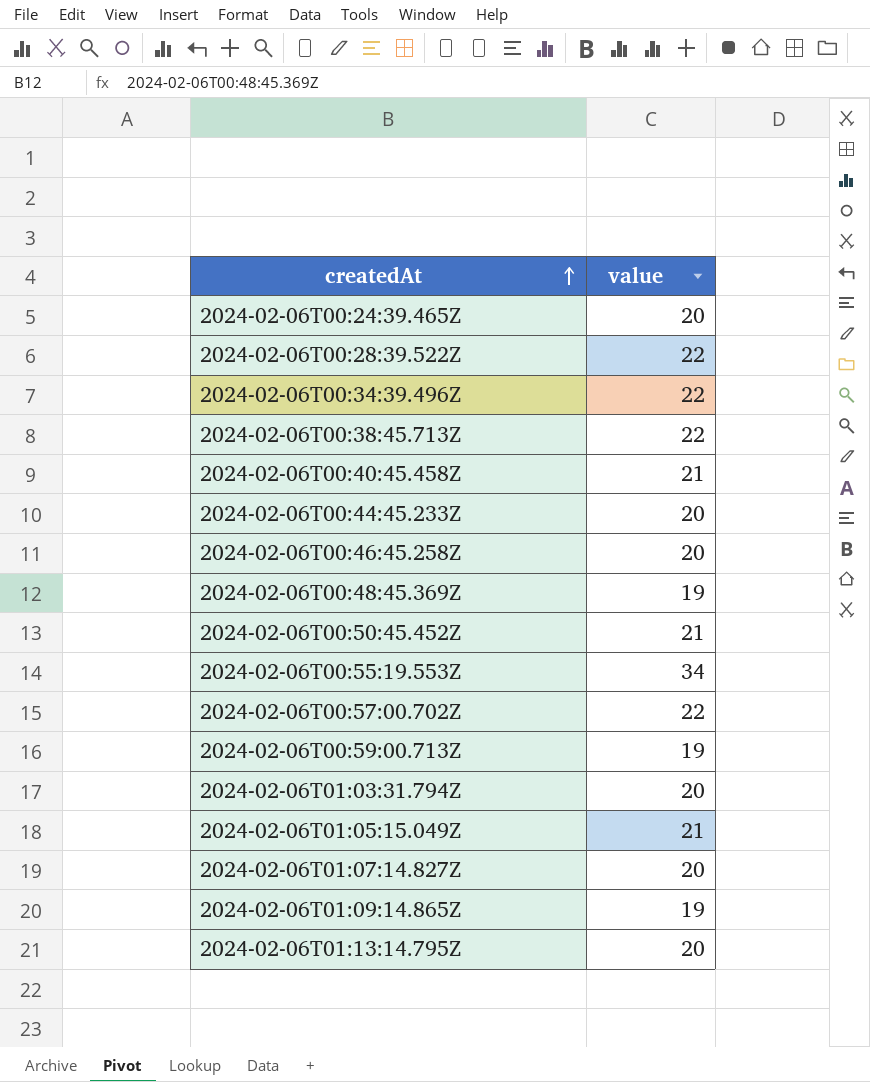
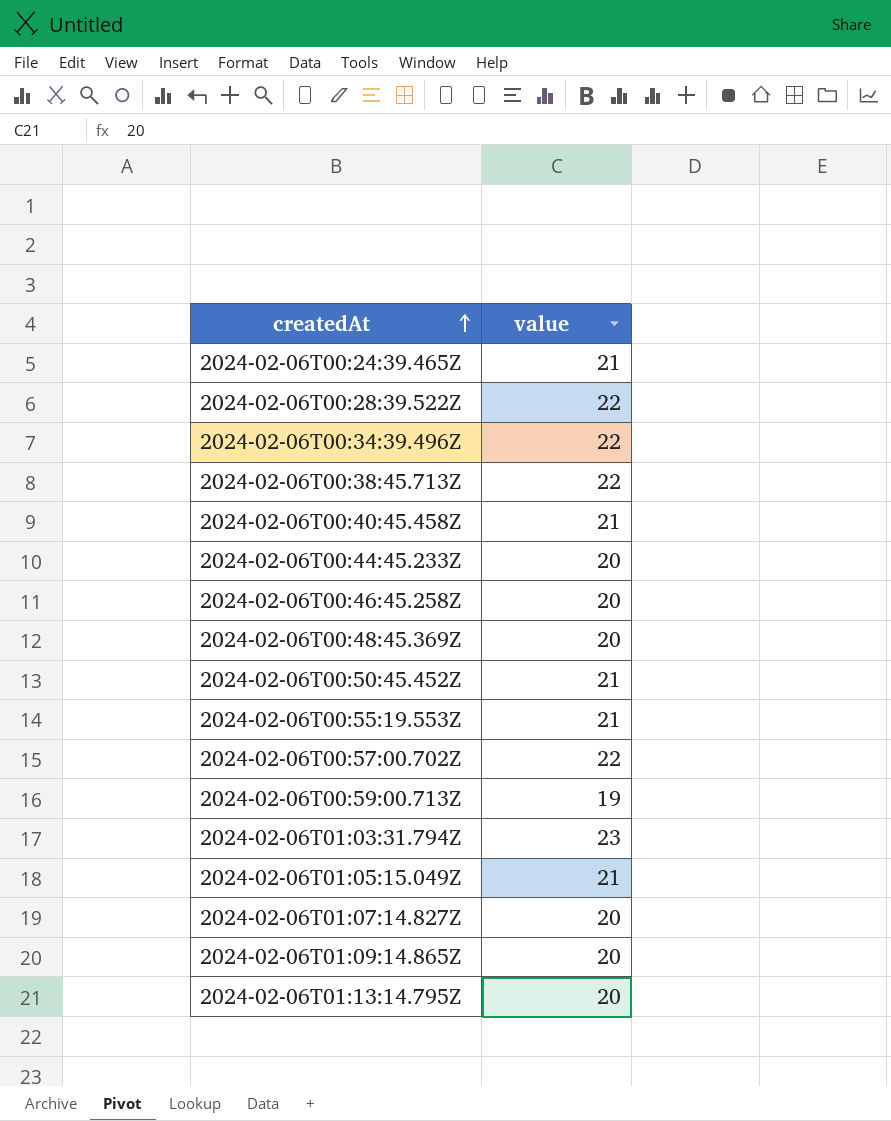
2024-02-06T00:24:39.465Z | value: 20 -> 21
2024-02-06T00:48:45.369Z | value: 19 -> 20
2024-02-06T00:55:19.553Z | value: 34 -> 21
2024-02-06T01:03:31.794Z | value: 20 -> 23
2024-02-06T01:09:14.865Z | value: 19 -> 20

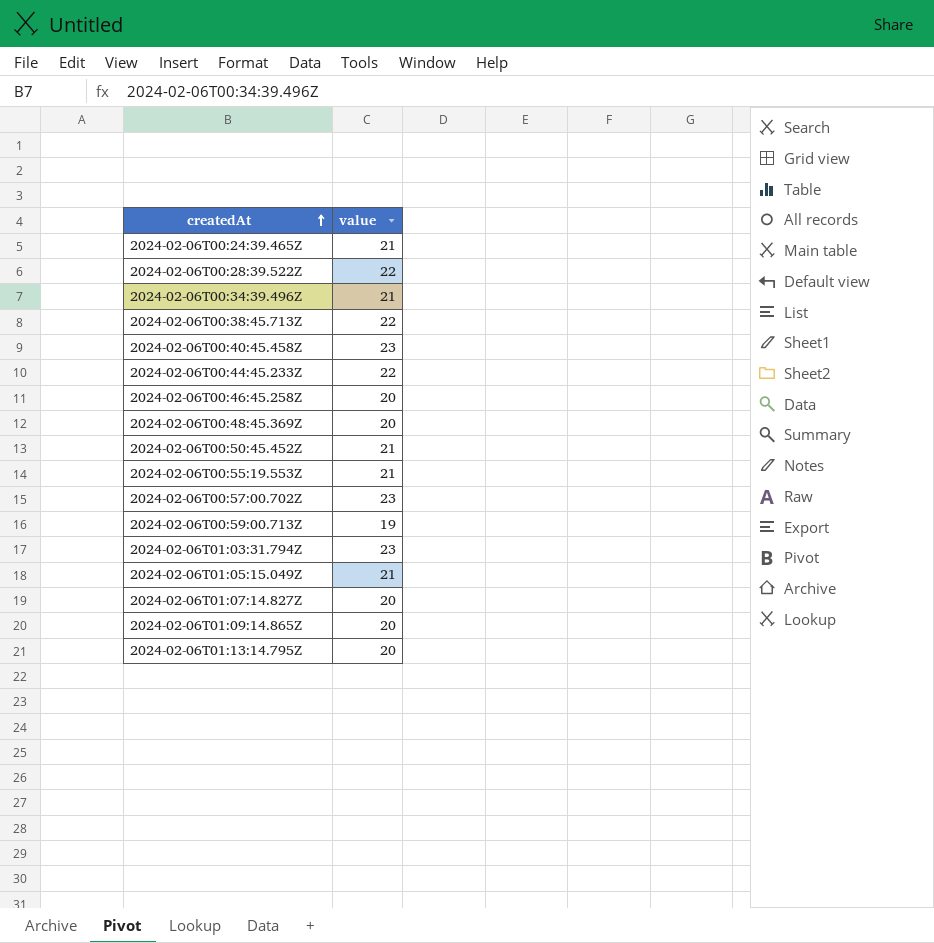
2024-02-06T00:34:39.496Z | value: 22 -> 21
2024-02-06T00:40:45.458Z | value: 21 -> 23
2024-02-06T00:44:45.233Z | value: 20 -> 22
2024-02-06T00:57:00.702Z | value: 22 -> 23

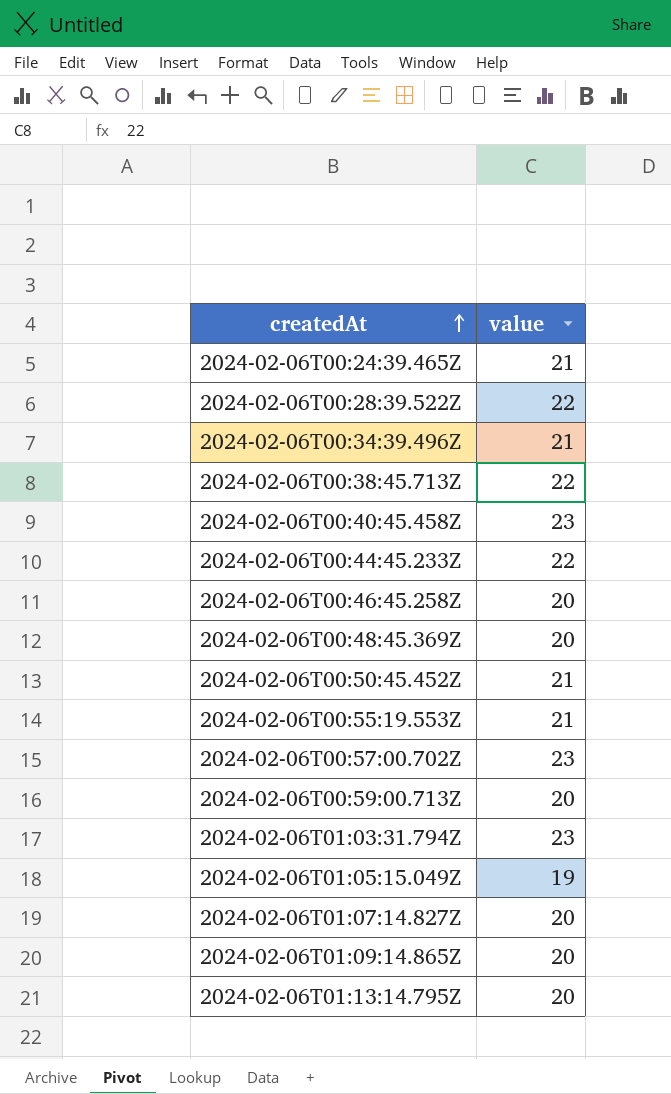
2024-02-06T00:59:00.713Z | value: 19 -> 20
2024-02-06T01:05:15.049Z | value: 21 -> 19

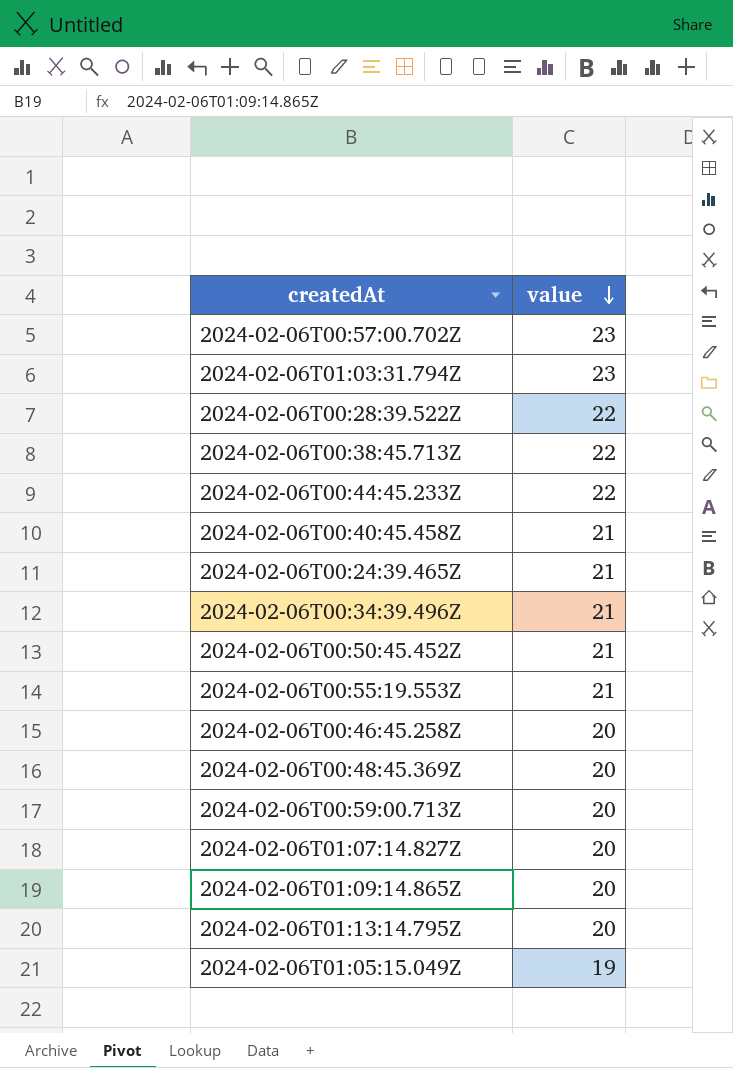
row order: createdAt ascending -> value descending
2024-02-06T00:40:45.458Z | value: 23 -> 21

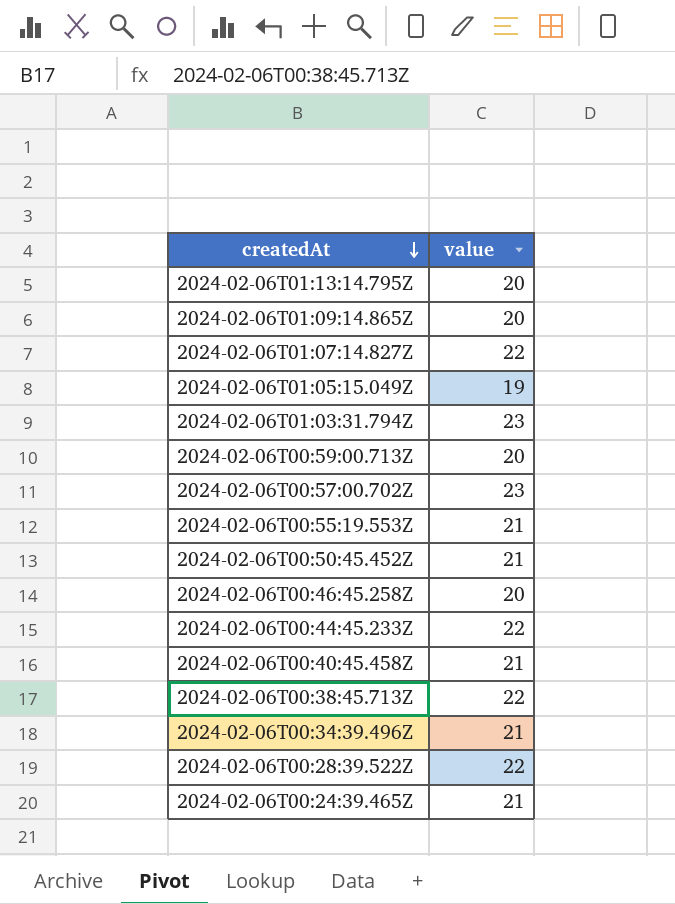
row order: value descending -> createdAt descending
row 2024-02-06T00:48:45.369Z: 20 -> none
2024-02-06T01:07:14.827Z | value: 20 -> 22

